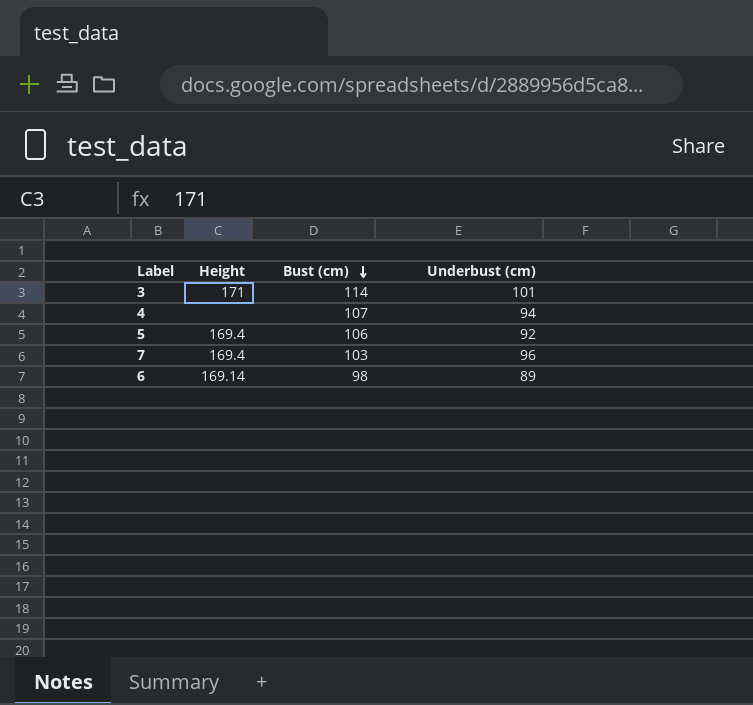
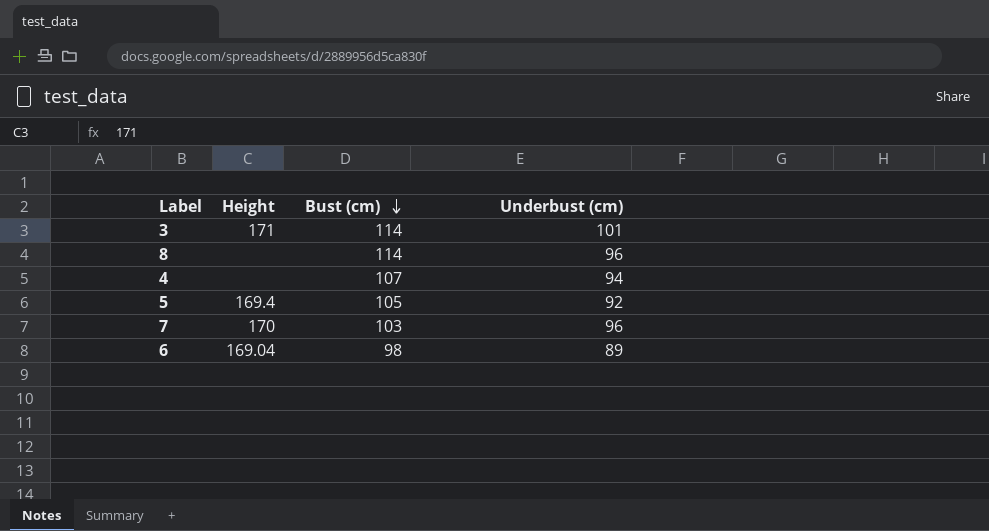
row 8: none -> none | 114 | 96
5 | Bust (cm): 106 -> 105
7 | Height: 169.4 -> 170
6 | Height: 169.14 -> 169.04

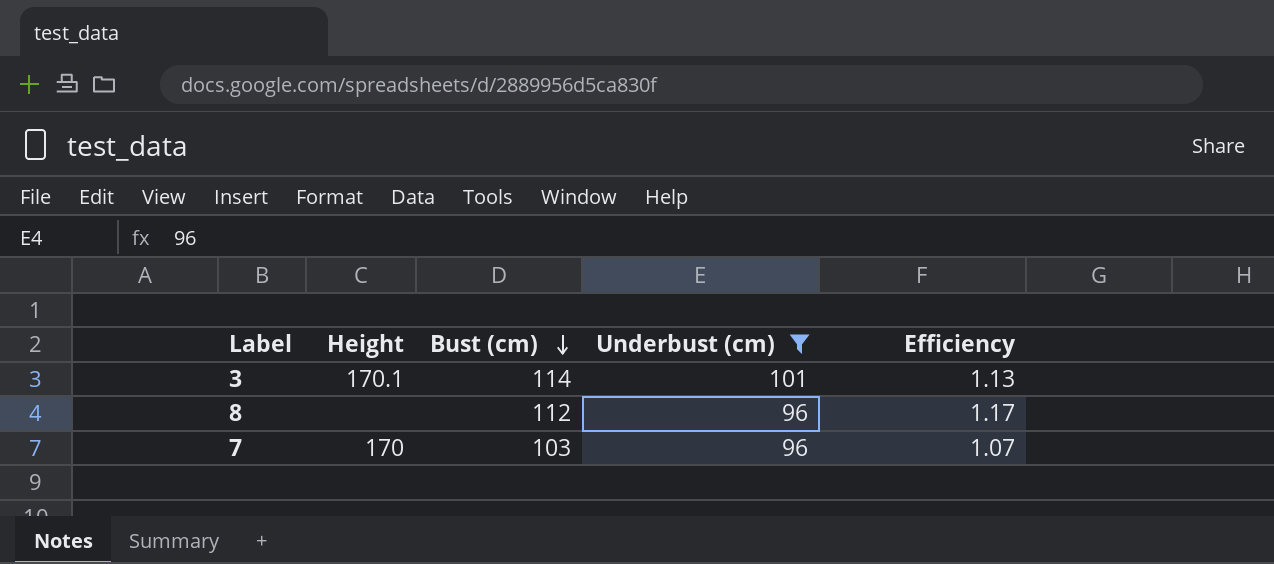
filter: none -> Underbust (cm) >= 96
column Efficiency | formula: none -> [Bust (cm)] / [Underbust (cm)]
3 | Height: 171 -> 170.1
8 | Bust (cm): 114 -> 112

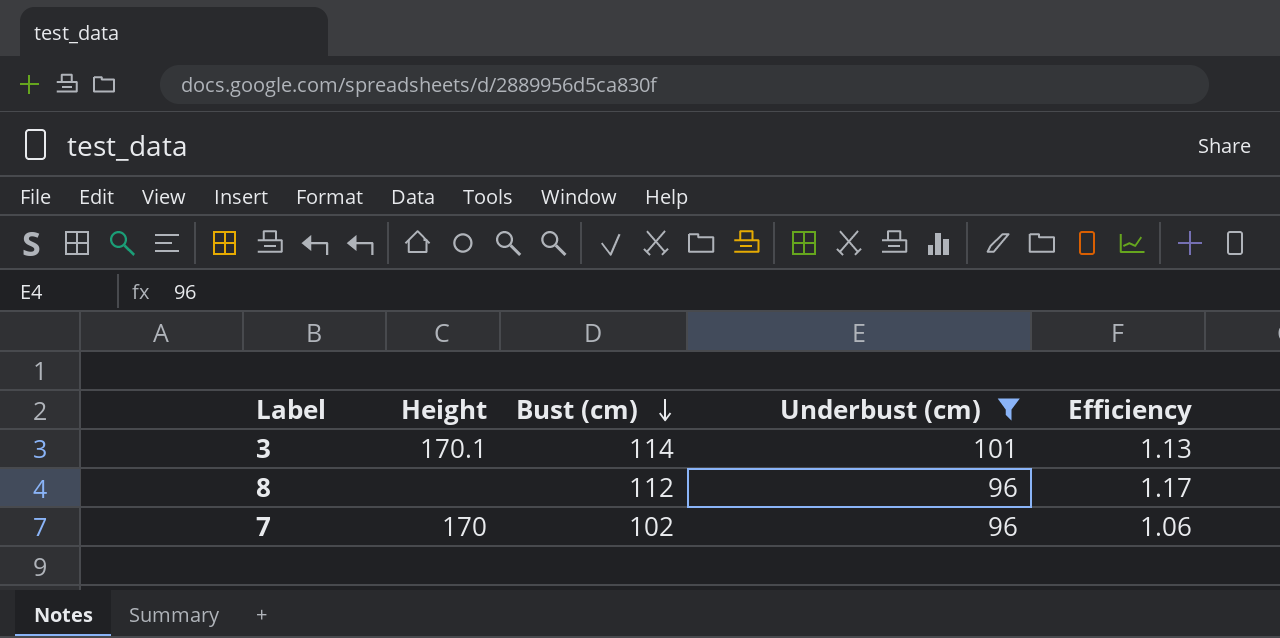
7 | Bust (cm): 103 -> 102
7 | Efficiency: 1.07 -> 1.06

